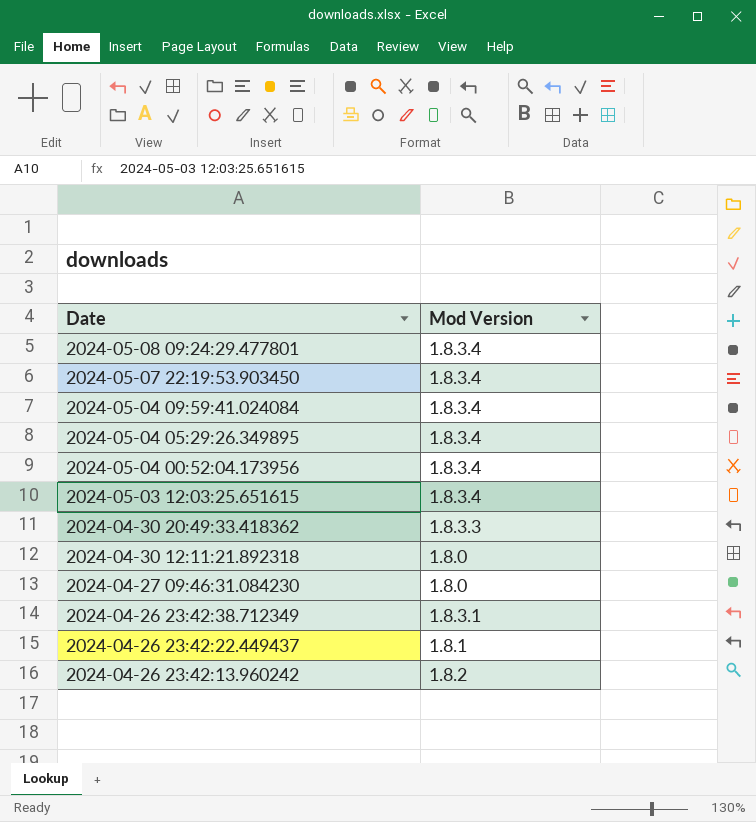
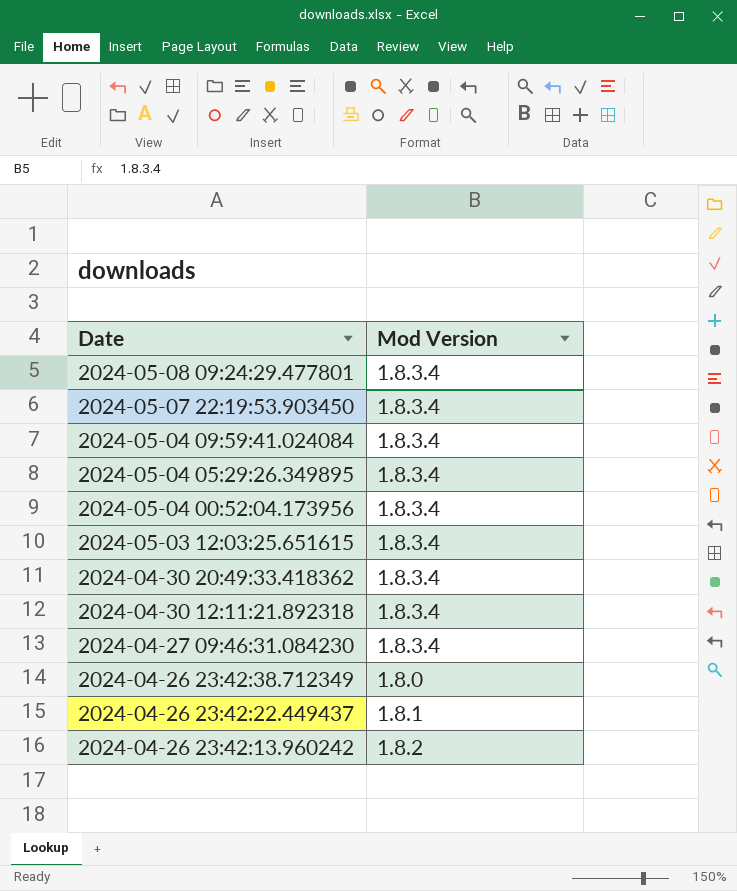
2024-04-30 20:49:33.418362 | Mod Version: 1.8.3.3 -> 1.8.3.4
2024-04-30 12:11:21.892318 | Mod Version: 1.8.0 -> 1.8.3.4
2024-04-27 09:46:31.084230 | Mod Version: 1.8.0 -> 1.8.3.4
2024-04-26 23:42:38.712349 | Mod Version: 1.8.3.1 -> 1.8.0

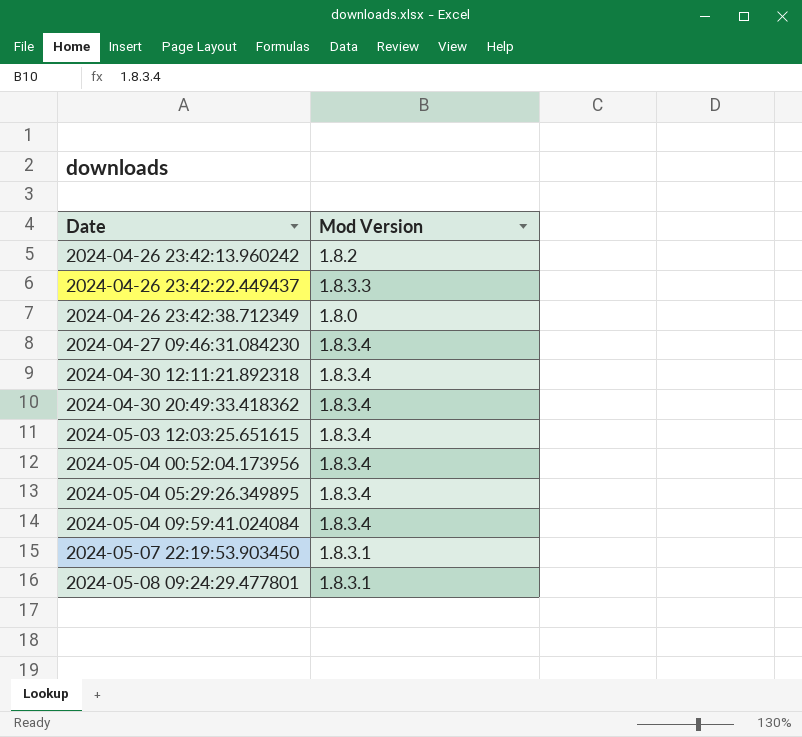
row order: Date descending -> Date ascending
2024-04-26 23:42:22.449437 | Mod Version: 1.8.1 -> 1.8.3.3
2024-05-07 22:19:53.903450 | Mod Version: 1.8.3.4 -> 1.8.3.1
2024-05-08 09:24:29.477801 | Mod Version: 1.8.3.4 -> 1.8.3.1

